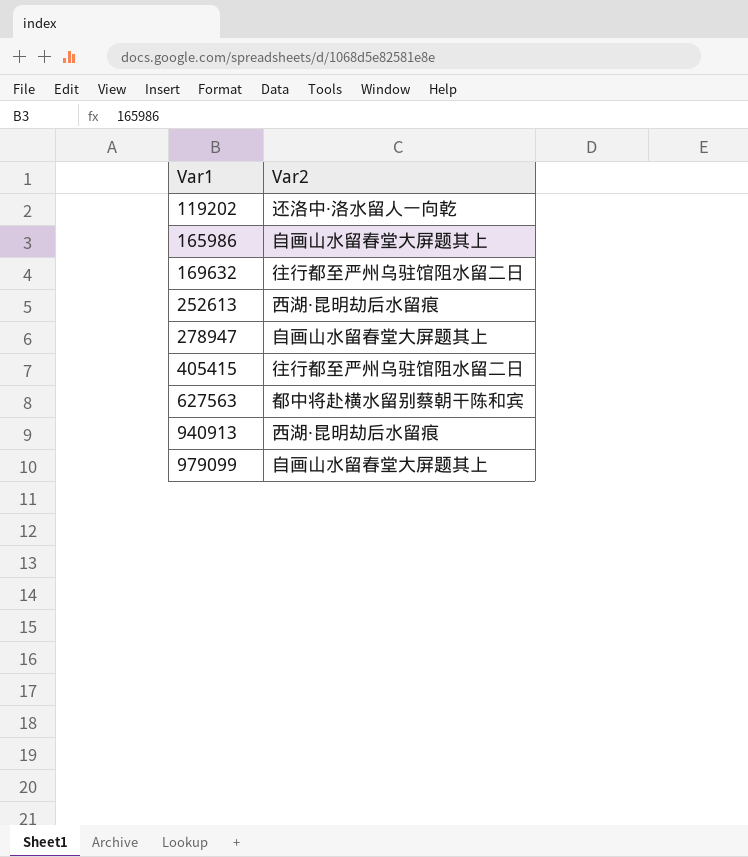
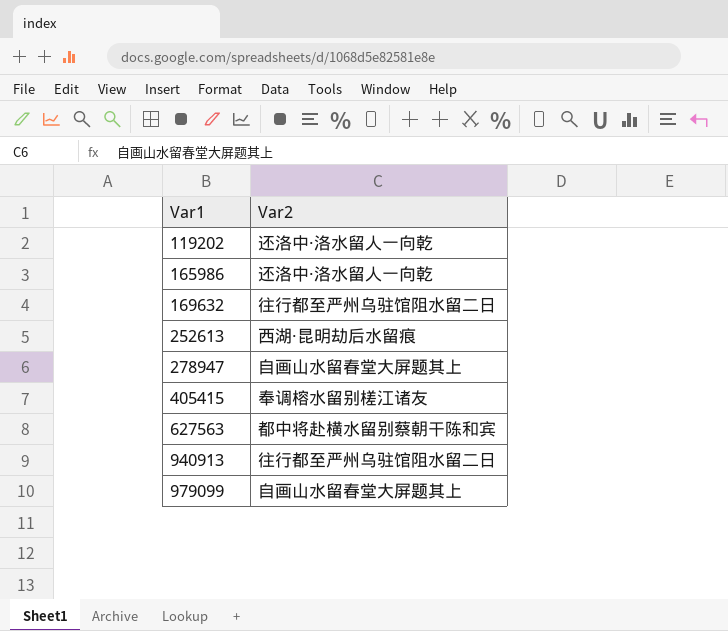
165986 | Var2: 自画山水留春堂大屏题其上 -> 还洛中·洛水留人一向乾
405415 | Var2: 往行都至严州乌驻馆阻水留二日 -> 奉调榕水留别槎江诸友
940913 | Var2: 西湖·昆明劫后水留痕 -> 往行都至严州乌驻馆阻水留二日

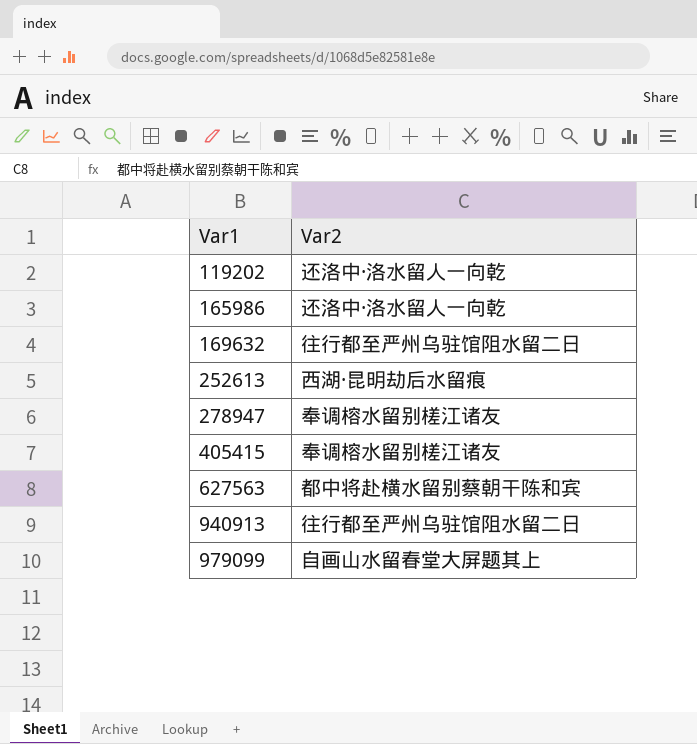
278947 | Var2: 自画山水留春堂大屏题其上 -> 奉调榕水留别槎江诸友

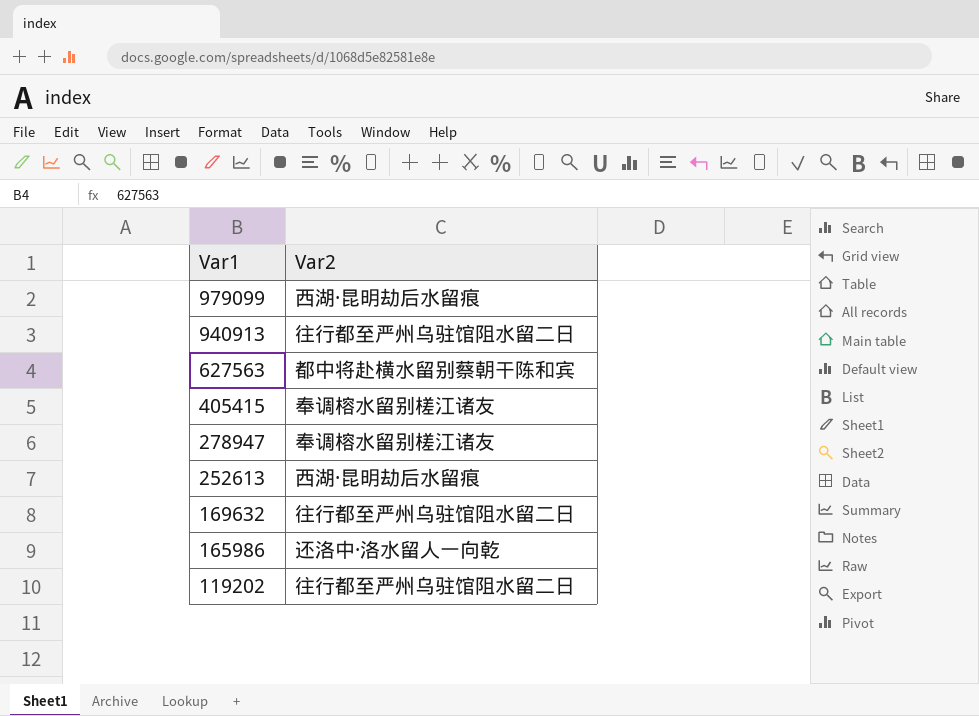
row order: Var1 ascending -> Var1 descending
979099 | Var2: 自画山水留春堂大屏题其上 -> 西湖·昆明劫后水留痕
119202 | Var2: 还洛中·洛水留人一向乾 -> 往行都至严州乌驻馆阻水留二日

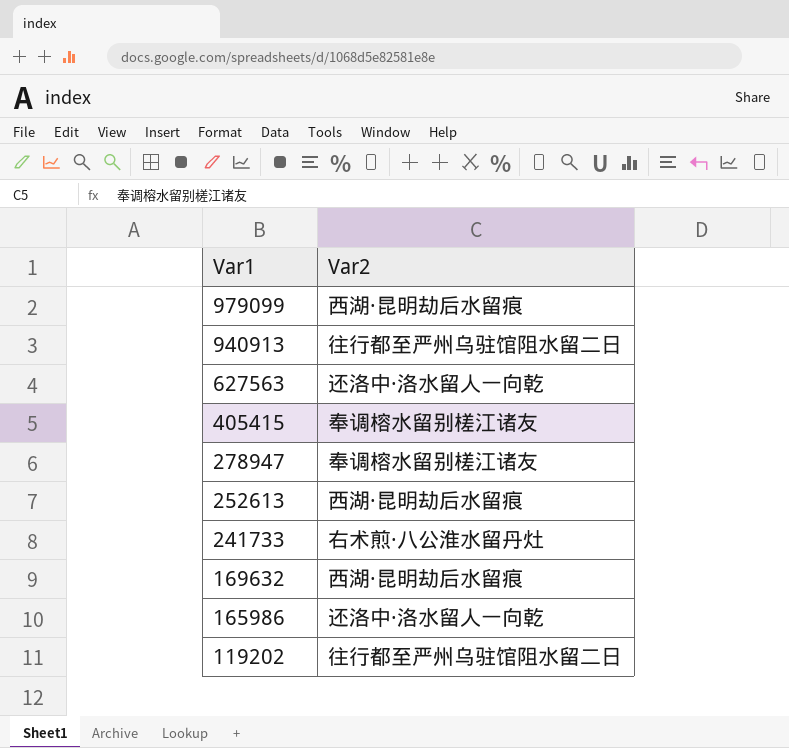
627563 | Var2: 都中将赴横水留别蔡朝干陈和宾 -> 还洛中·洛水留人一向乾
row 241733: none -> 右术煎·八公淮水留丹灶
169632 | Var2: 往行都至严州乌驻馆阻水留二日 -> 西湖·昆明劫后水留痕

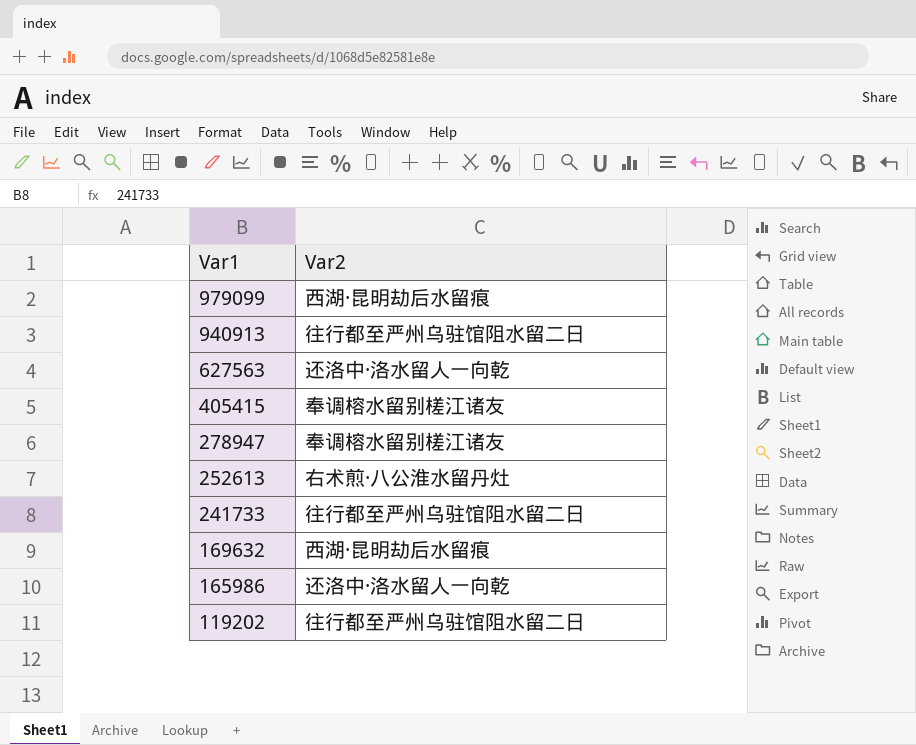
252613 | Var2: 西湖·昆明劫后水留痕 -> 右术煎·八公淮水留丹灶
241733 | Var2: 右术煎·八公淮水留丹灶 -> 往行都至严州乌驻馆阻水留二日

